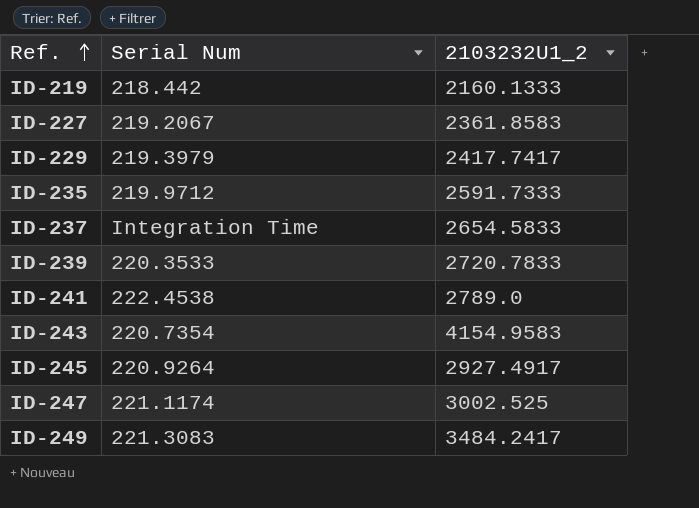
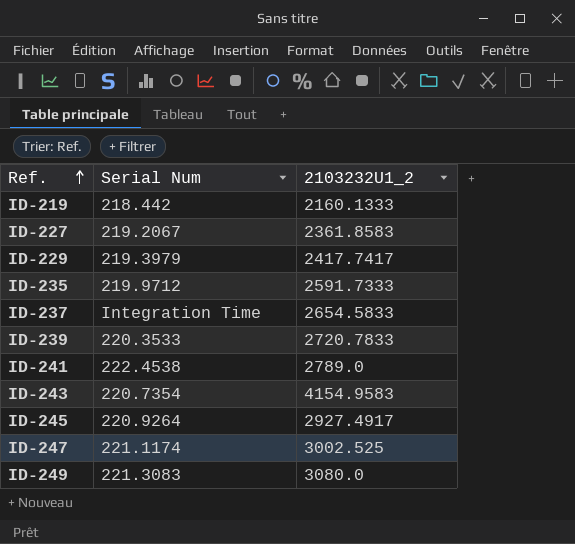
ID-249 | 2103232U1_2: 3484.2417 -> 3080.0

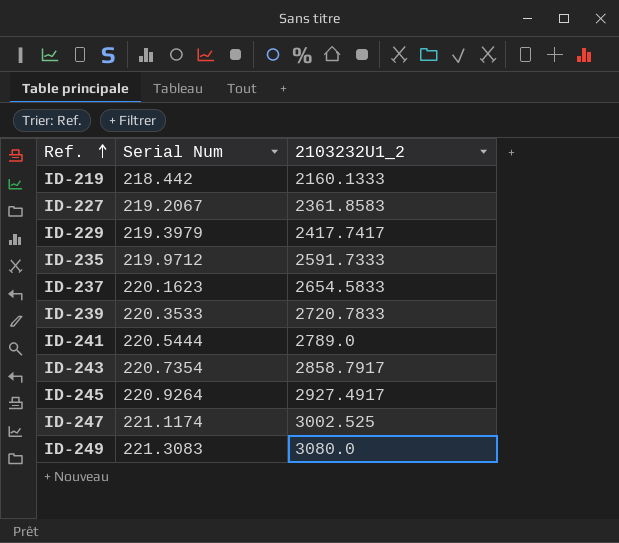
ID-237 | Serial Num: Integration Time -> 220.1623
ID-241 | Serial Num: 222.4538 -> 220.5444
ID-243 | 2103232U1_2: 4154.9583 -> 2858.7917

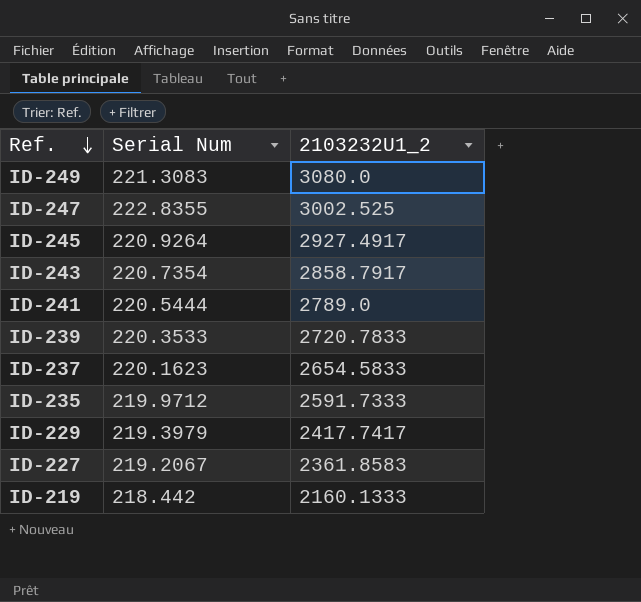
row order: Ref. ascending -> Ref. descending
ID-247 | Serial Num: 221.1174 -> 222.8355

